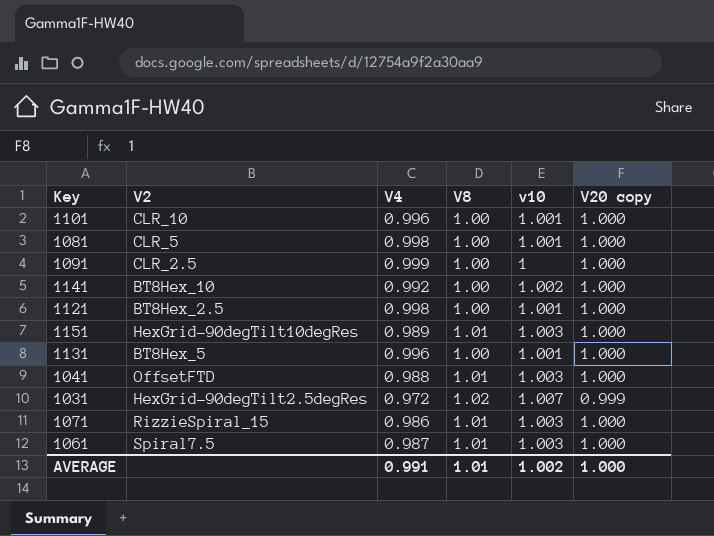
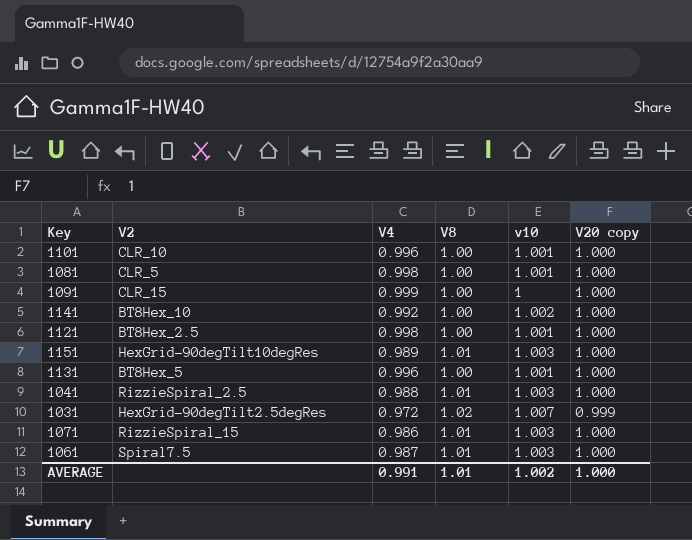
1091 | V2: CLR_2.5 -> CLR_15
1041 | V2: OffsetFTD -> RizzieSpiral_2.5

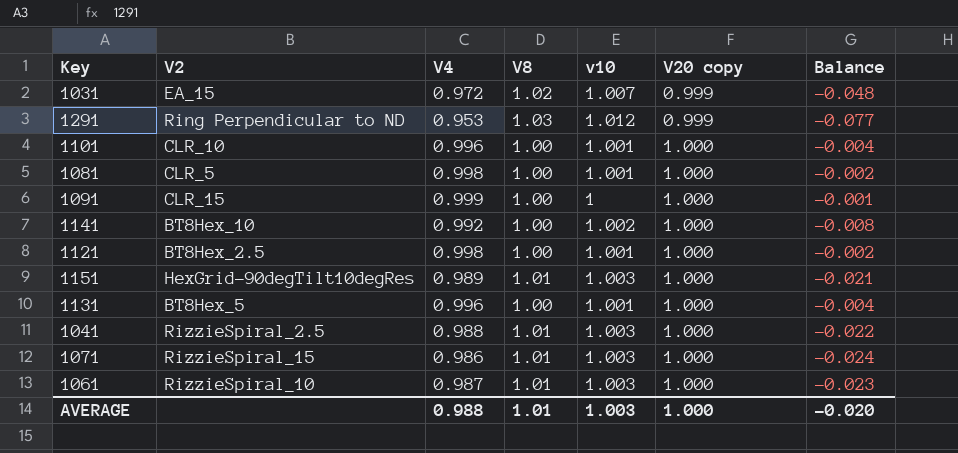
row order: none -> V20 copy ascending
column Balance | formula: none -> [V4] - [V8]
1031 | V2: HexGrid-90degTilt2.5degRes -> EA_15
row 1291: none -> Ring Perpendicular to ND | 0.953 | 1.03 | 1.012 | 0.999 | -0.077
1061 | V2: Spiral7.5 -> RizzieSpiral_10
AVERAGE | V4: 0.991 -> 0.988
AVERAGE | v10: 1.002 -> 1.003

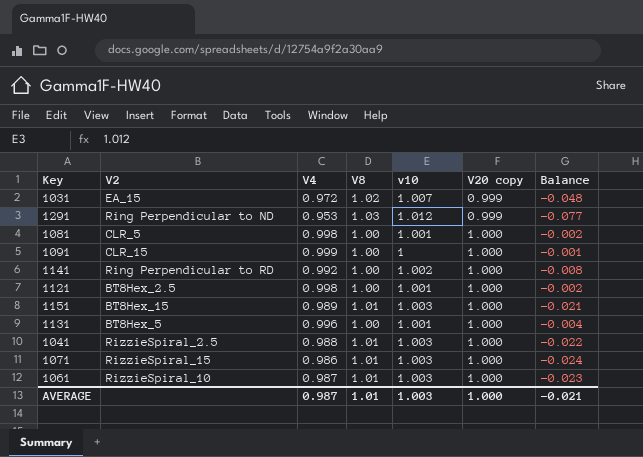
row 1101: CLR_10 | 0.996 | 1.00 | 1.001 | 1.000 | -0.004 -> none
1141 | V2: BT8Hex_10 -> Ring Perpendicular to RD
1151 | V2: HexGrid-90degTilt10degRes -> BT8Hex_15
AVERAGE | V4: 0.988 -> 0.987
AVERAGE | Balance: -0.020 -> -0.021

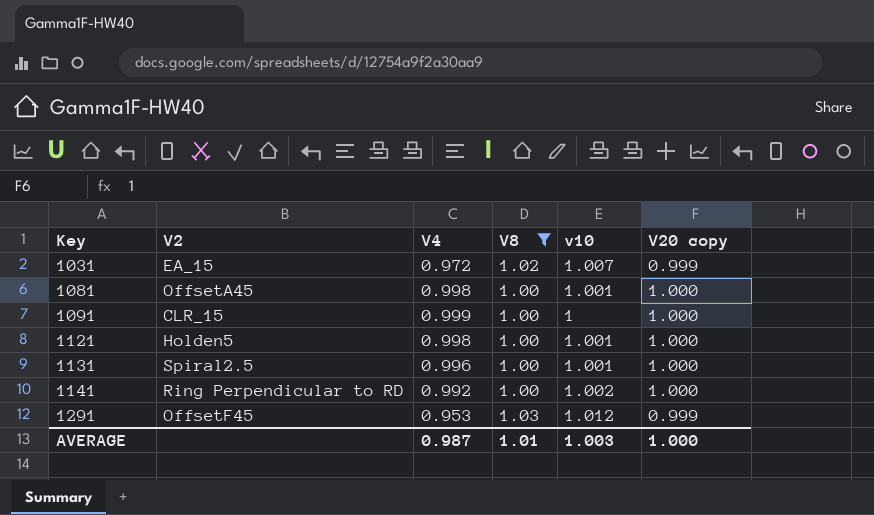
filter: none -> V8 != 1.01
row order: V20 copy ascending -> Key ascending
column Balance | formula: [V4] - [V8] -> none
1081 | V2: CLR_5 -> OffsetA45
1121 | V2: BT8Hex_2.5 -> Holden5
1131 | V2: BT8Hex_5 -> Spiral2.5
1291 | V2: Ring Perpendicular to ND -> OffsetF45

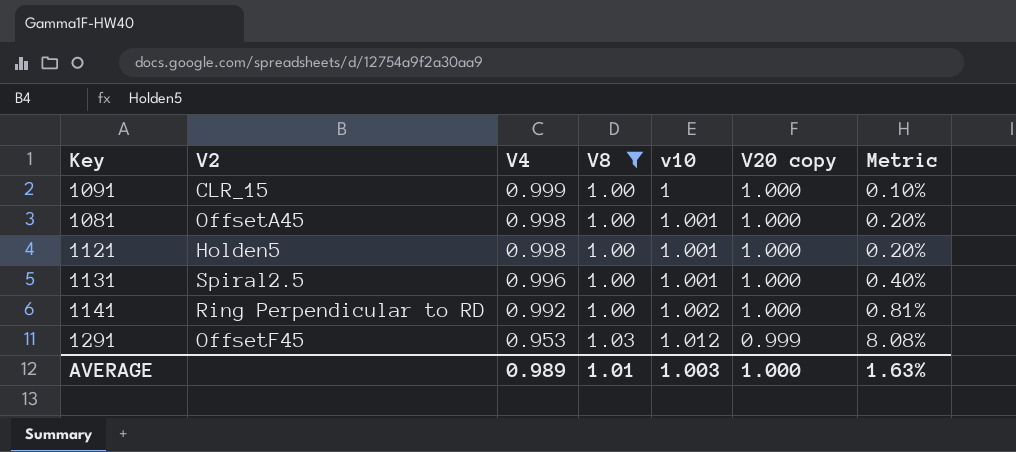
row order: Key ascending -> V4 descending
column Metric | formula: none -> ([V8] - [V4]) / [V4]
row 1031: EA_15 | 0.972 | 1.02 | 1.007 | 0.999 -> none
AVERAGE | V4: 0.987 -> 0.989

